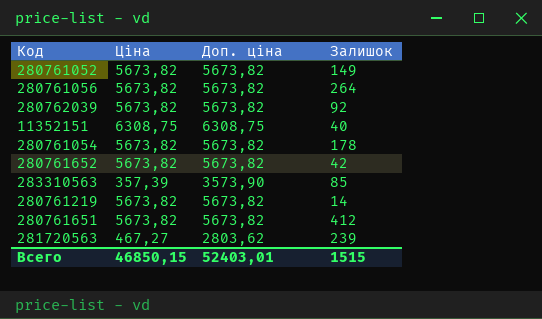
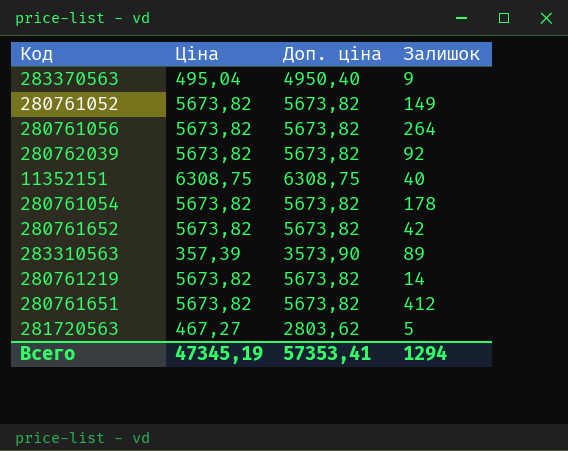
row 283370563: none -> 495,04 | 4950,40 | 9
283310563 | Залишок: 85 -> 89
281720563 | Залишок: 239 -> 5
Всего | Ціна: 46850,15 -> 47345,19
Всего | Доп. ціна: 52403,01 -> 57353,41
Всего | Залишок: 1515 -> 1294

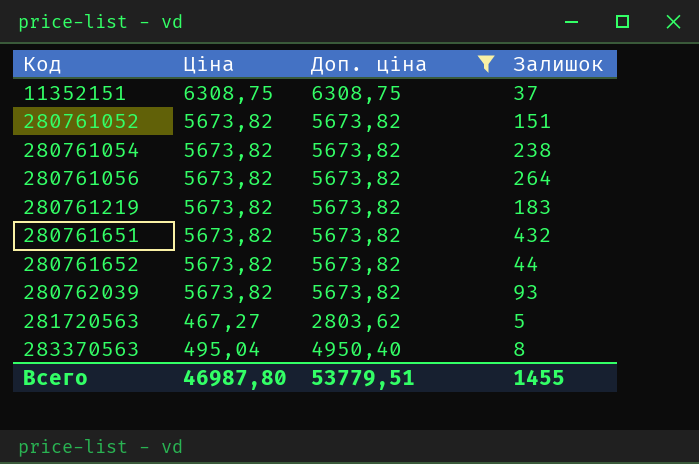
filter: none -> Доп. ціна != 3573,90
row order: none -> Код ascending
11352151 | Залишок: 40 -> 37
280761052 | Залишок: 149 -> 151
280761054 | Залишок: 178 -> 238
280761219 | Залишок: 14 -> 183
280761651 | Залишок: 412 -> 432
280761652 | Залишок: 42 -> 44
280762039 | Залишок: 92 -> 93
283370563 | Залишок: 9 -> 8
Всего | Ціна: 47345,19 -> 46987,80
Всего | Доп. ціна: 57353,41 -> 53779,51
Всего | Залишок: 1294 -> 1455

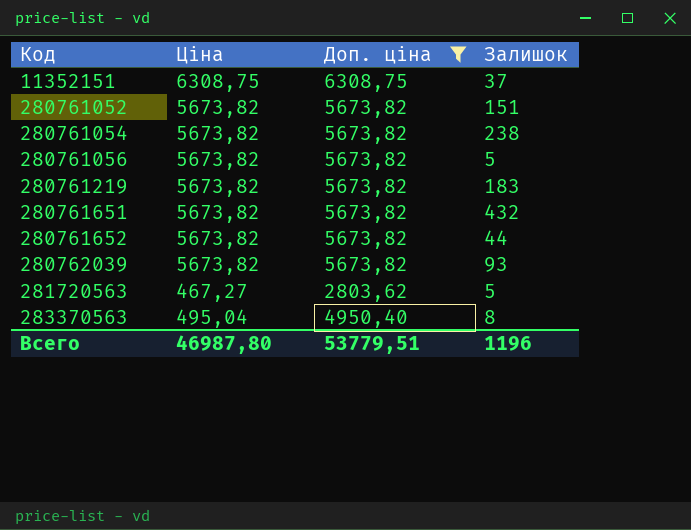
280761056 | Залишок: 264 -> 5
Всего | Залишок: 1455 -> 1196

